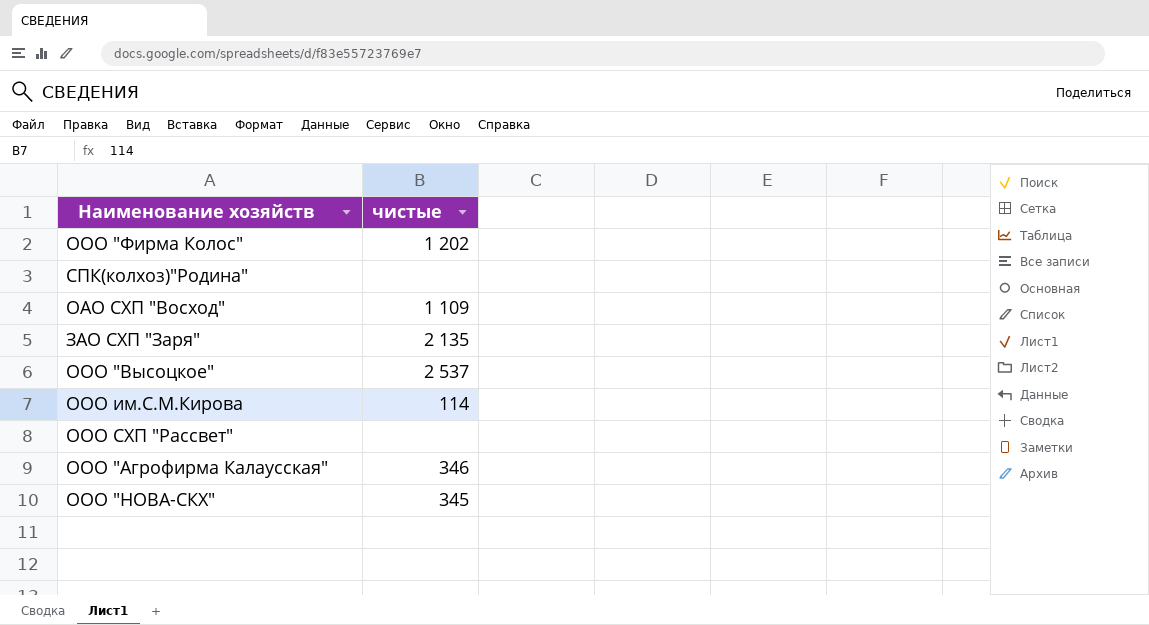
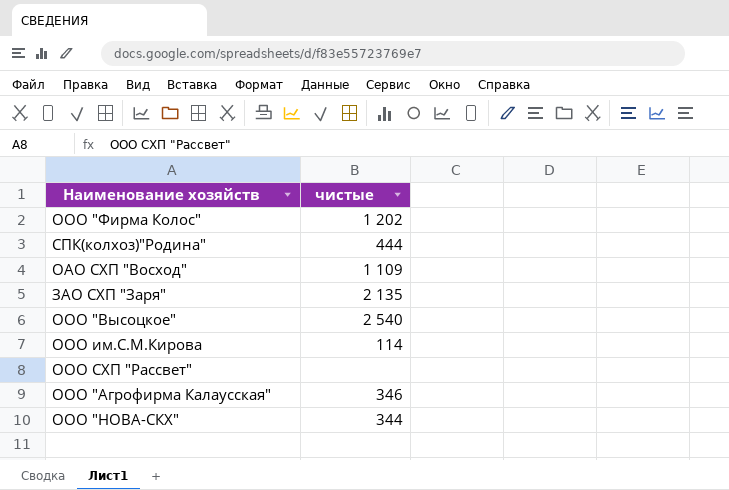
СПК(колхоз)"Родина" | чистые: none -> 444
ООО "Высоцкое" | чистые: 2 537 -> 2 540
ООО "НОВА-СКХ" | чистые: 345 -> 344

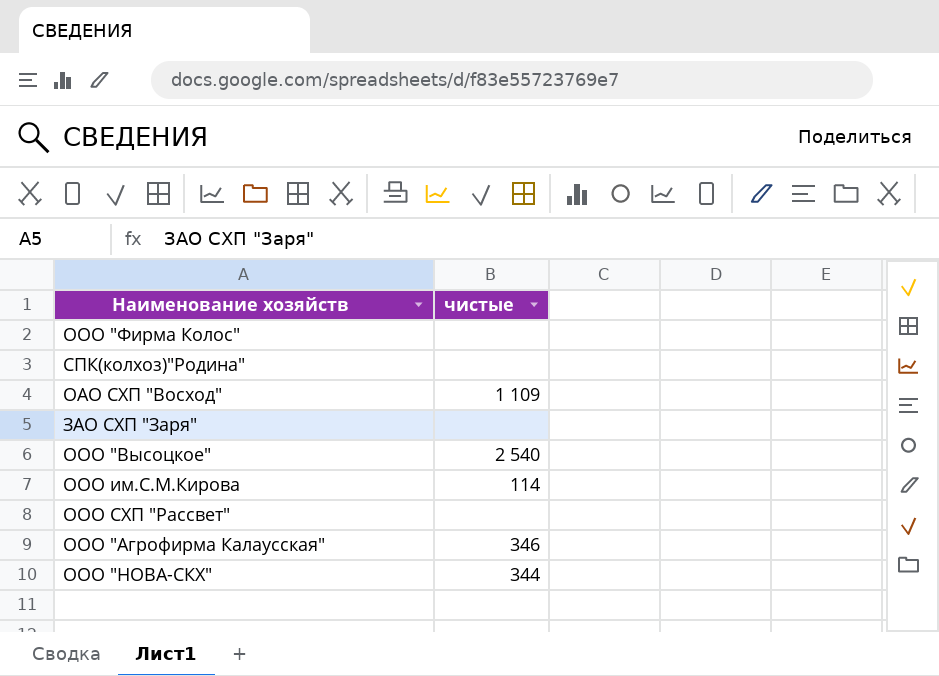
ООО "Фирма Колос" | чистые: 1 202 -> none
СПК(колхоз)"Родина" | чистые: 444 -> none
ЗАО СХП "Заря" | чистые: 2 135 -> none

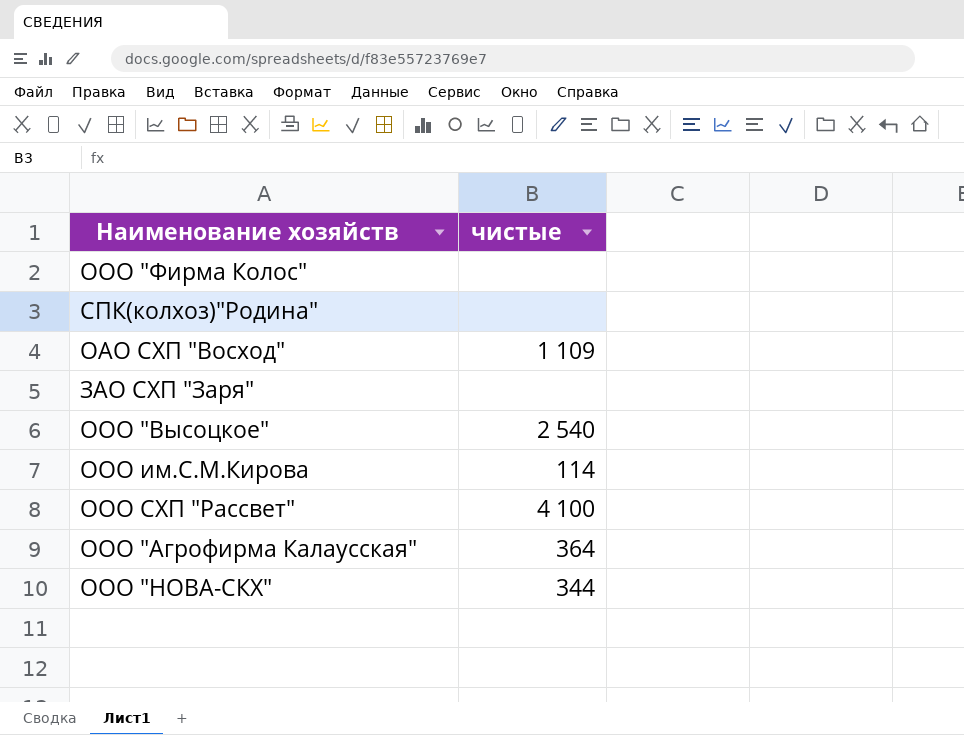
ООО СХП "Рассвет" | чистые: none -> 4 100
ООО "Агрофирма Калаусская" | чистые: 346 -> 364

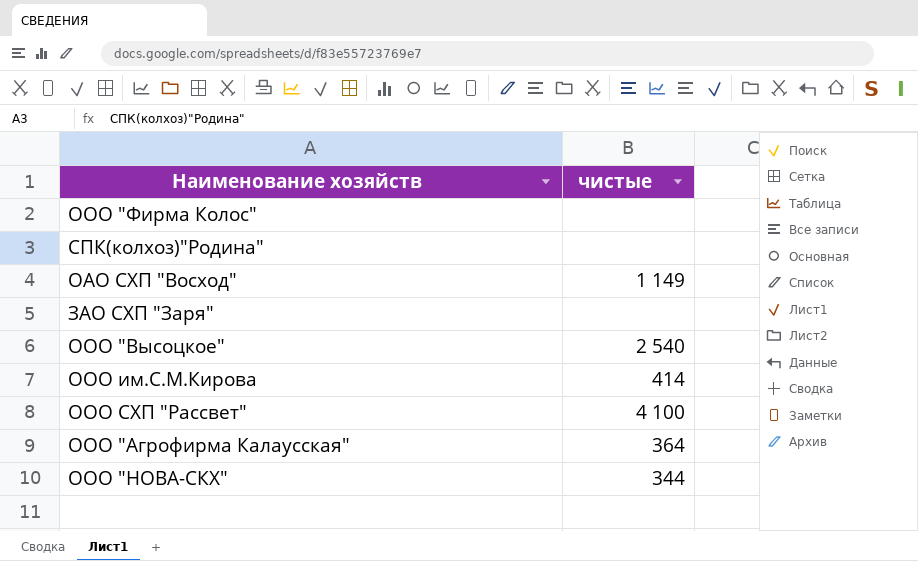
ОАО СХП "Восход" | чистые: 1 109 -> 1 149
ООО им.С.М.Кирова | чистые: 114 -> 414

